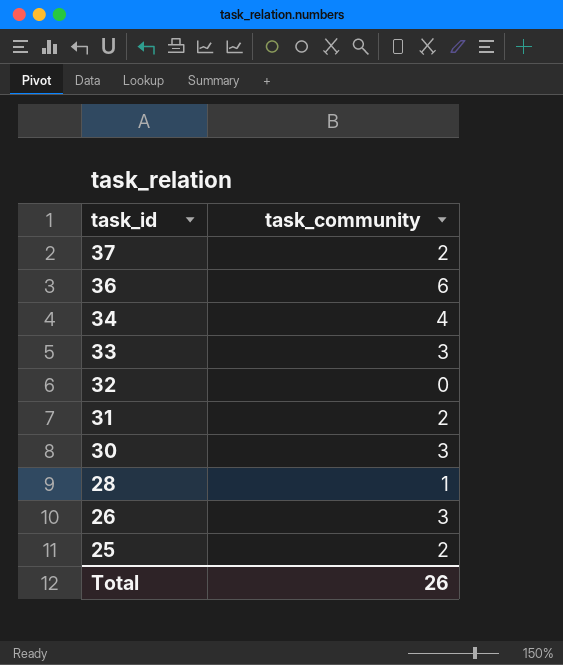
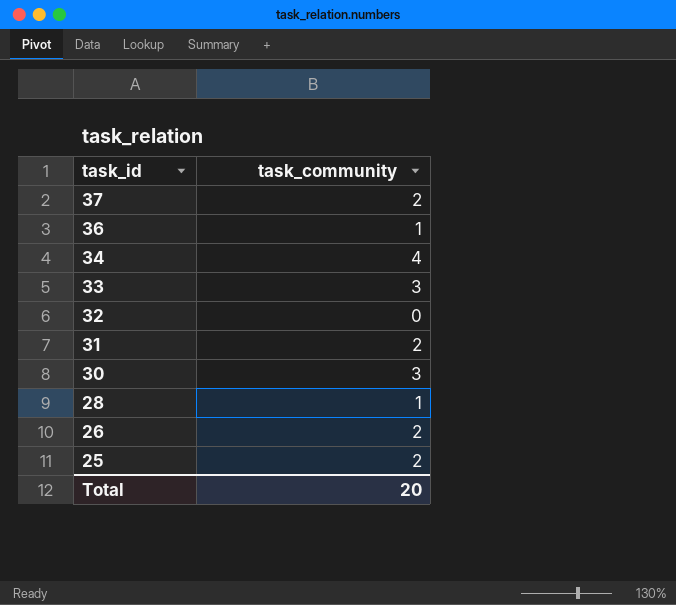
36 | task_community: 6 -> 1
26 | task_community: 3 -> 2
Total | task_community: 26 -> 20

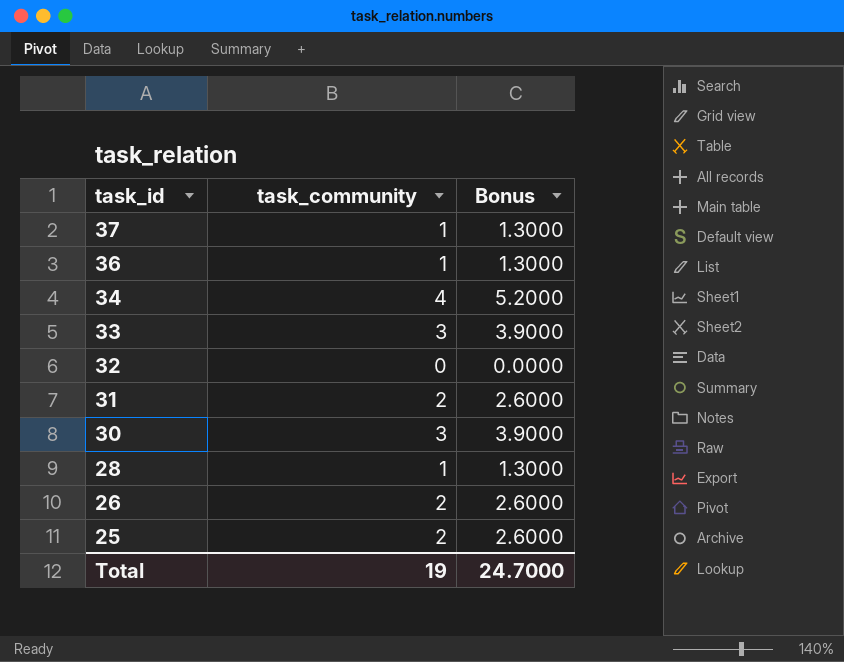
column Bonus | formula: none -> [task_community] * 1.3
37 | task_community: 2 -> 1
Total | task_community: 20 -> 19

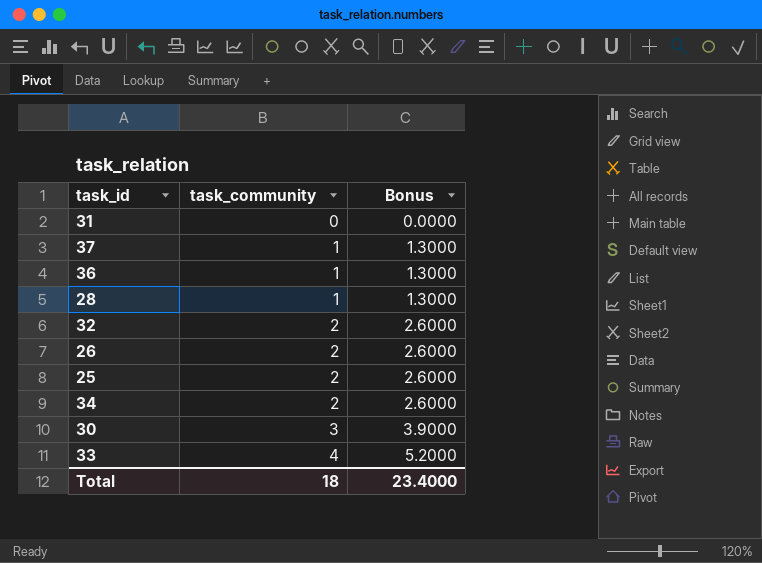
row order: task_id descending -> task_community ascending
31 | task_community: 2 -> 0
31 | Bonus: 2.6000 -> 0.0000
32 | task_community: 0 -> 2
32 | Bonus: 0.0000 -> 2.6000
34 | task_community: 4 -> 2
34 | Bonus: 5.2000 -> 2.6000
33 | task_community: 3 -> 4
33 | Bonus: 3.9000 -> 5.2000
Total | task_community: 19 -> 18
Total | Bonus: 24.7000 -> 23.4000

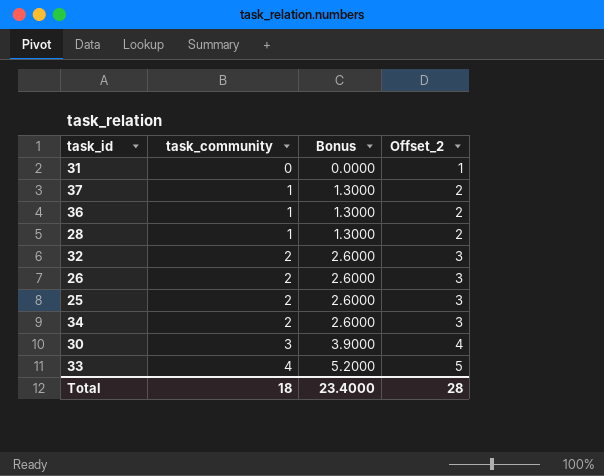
column Offset_2 | formula: none -> [task_community] + 1

